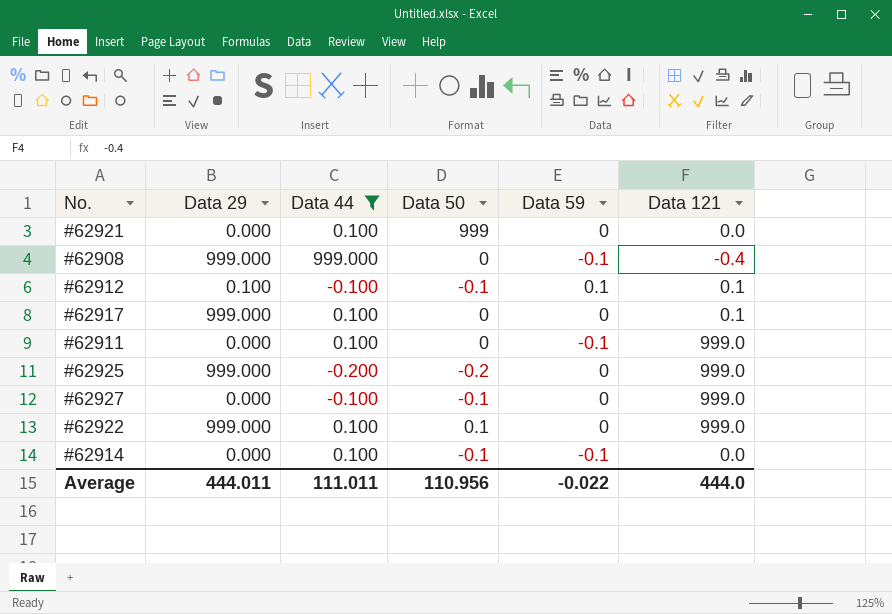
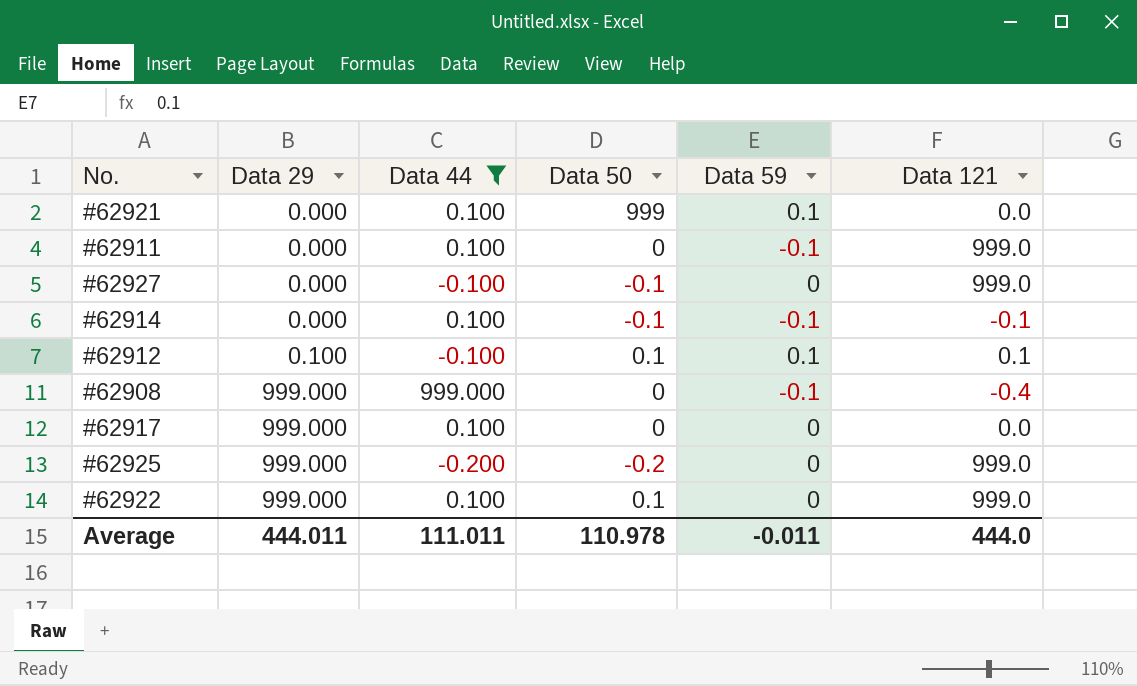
row order: none -> Data 29 ascending
#62921 | Data 59: 0 -> 0.1
#62914 | Data 121: 0.0 -> -0.1
#62912 | Data 50: -0.1 -> 0.1
#62917 | Data 121: 0.1 -> 0.0
Average | Data 50: 110.956 -> 110.978
Average | Data 59: -0.022 -> -0.011

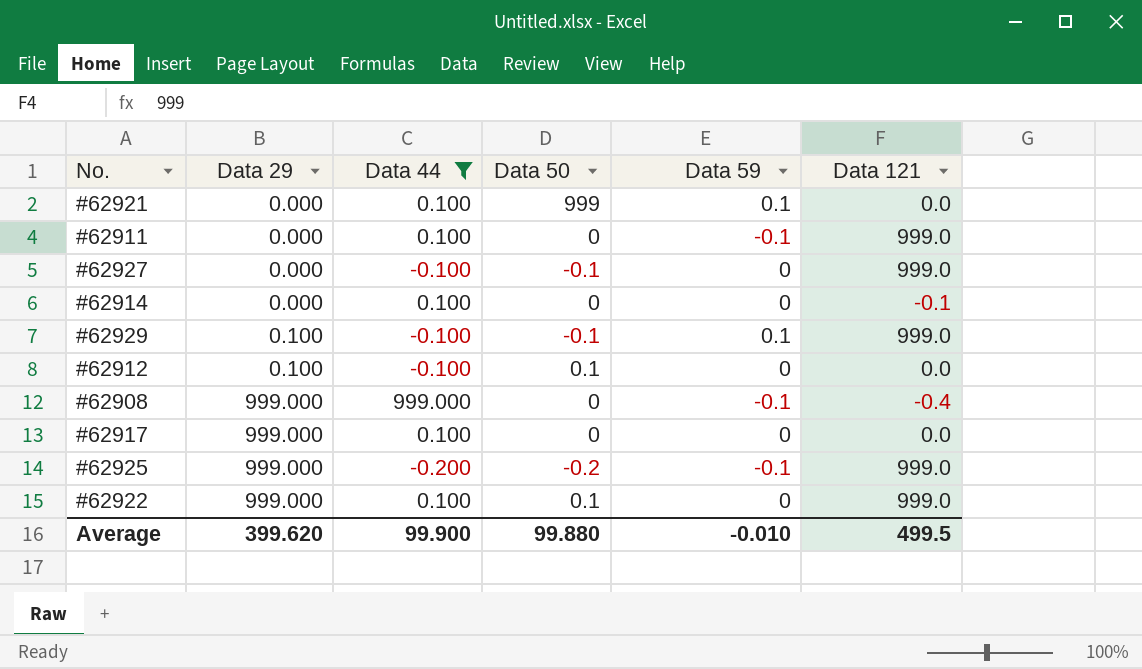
#62914 | Data 50: -0.1 -> 0
#62914 | Data 59: -0.1 -> 0
row #62929: none -> 0.100 | -0.100 | -0.1 | 0.1 | 999.0
#62912 | Data 59: 0.1 -> 0
#62912 | Data 121: 0.1 -> 0.0
#62925 | Data 59: 0 -> -0.1
Average | Data 29: 444.011 -> 399.620
Average | Data 44: 111.011 -> 99.900
Average | Data 50: 110.978 -> 99.880
Average | Data 59: -0.011 -> -0.010
Average | Data 121: 444.0 -> 499.5

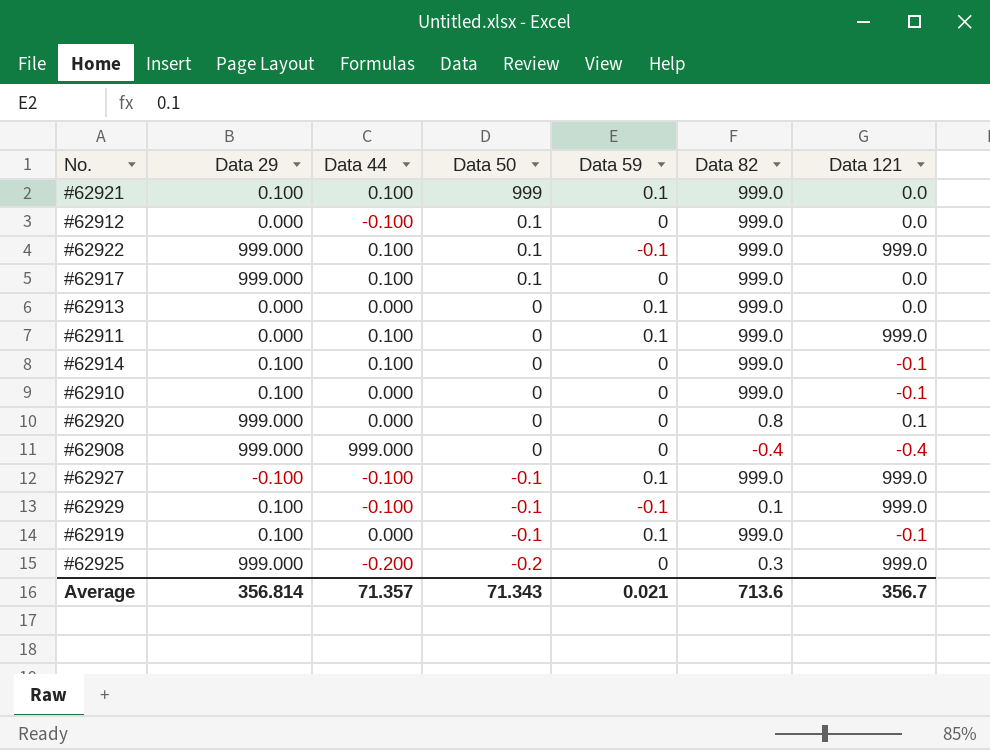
filter: Data 44 != 0.000 -> none
row order: Data 29 ascending -> Data 50 descending
column Data 82 | position: none -> 6
#62921 | Data 29: 0.000 -> 0.100
#62912 | Data 29: 0.100 -> 0.000
#62922 | Data 59: 0 -> -0.1
#62917 | Data 50: 0 -> 0.1
#62911 | Data 59: -0.1 -> 0.1
#62914 | Data 29: 0.000 -> 0.100
#62908 | Data 59: -0.1 -> 0
#62927 | Data 29: 0.000 -> -0.100
#62927 | Data 59: 0 -> 0.1
#62929 | Data 59: 0.1 -> -0.1
#62925 | Data 59: -0.1 -> 0
Average | Data 29: 399.620 -> 356.814
Average | Data 44: 99.900 -> 71.357
Average | Data 50: 99.880 -> 71.343
Average | Data 59: -0.010 -> 0.021
Average | Data 121: 499.5 -> 356.7

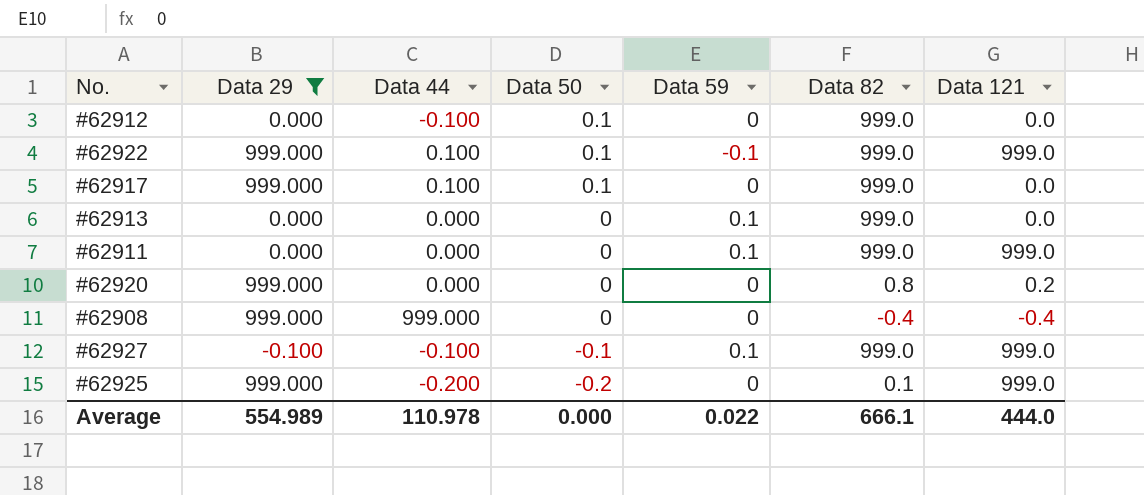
filter: none -> Data 29 != 0.100
#62911 | Data 44: 0.100 -> 0.000
#62920 | Data 121: 0.1 -> 0.2
#62925 | Data 82: 0.3 -> 0.1
Average | Data 29: 356.814 -> 554.989
Average | Data 44: 71.357 -> 110.978
Average | Data 50: 71.343 -> 0.000
Average | Data 59: 0.021 -> 0.022
Average | Data 82: 713.6 -> 666.1
Average | Data 121: 356.7 -> 444.0

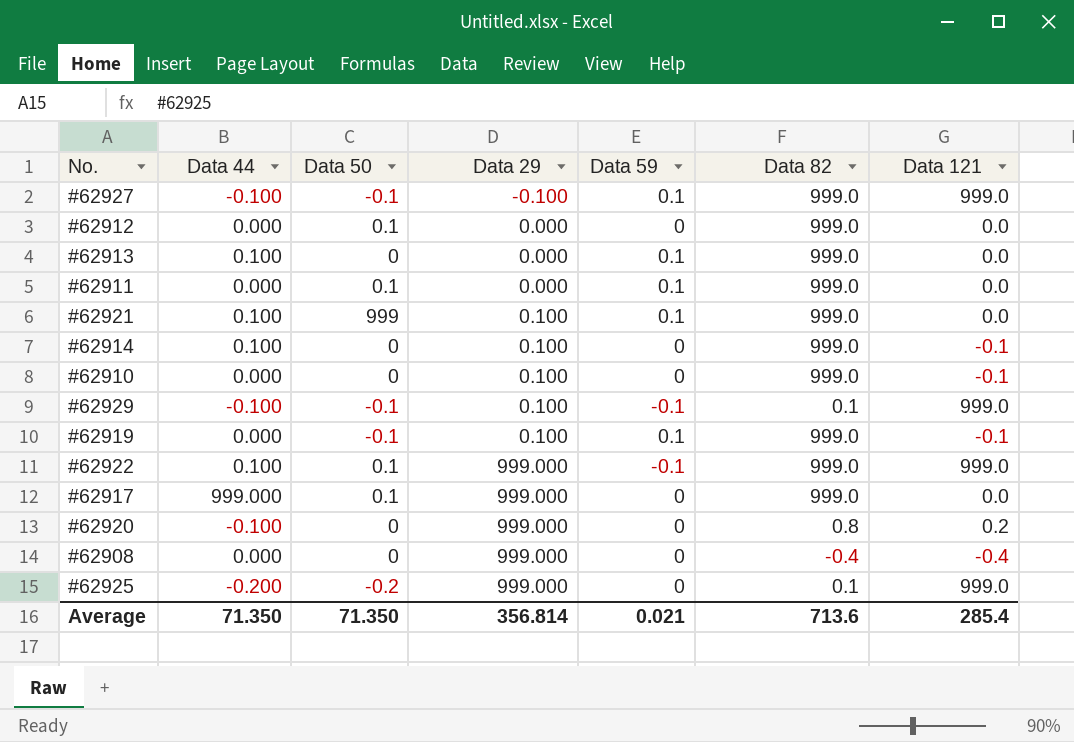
filter: Data 29 != 0.100 -> none
row order: Data 50 descending -> Data 29 ascending
column Data 29 | position: 2 -> 4
#62912 | Data 44: -0.100 -> 0.000
#62913 | Data 44: 0.000 -> 0.100
#62911 | Data 50: 0 -> 0.1
#62911 | Data 121: 999.0 -> 0.0
#62917 | Data 44: 0.100 -> 999.000
#62920 | Data 44: 0.000 -> -0.100
#62908 | Data 44: 999.000 -> 0.000
Average | Data 44: 110.978 -> 71.350
Average | Data 50: 0.000 -> 71.350
Average | Data 29: 554.989 -> 356.814
Average | Data 59: 0.022 -> 0.021
Average | Data 82: 666.1 -> 713.6
Average | Data 121: 444.0 -> 285.4

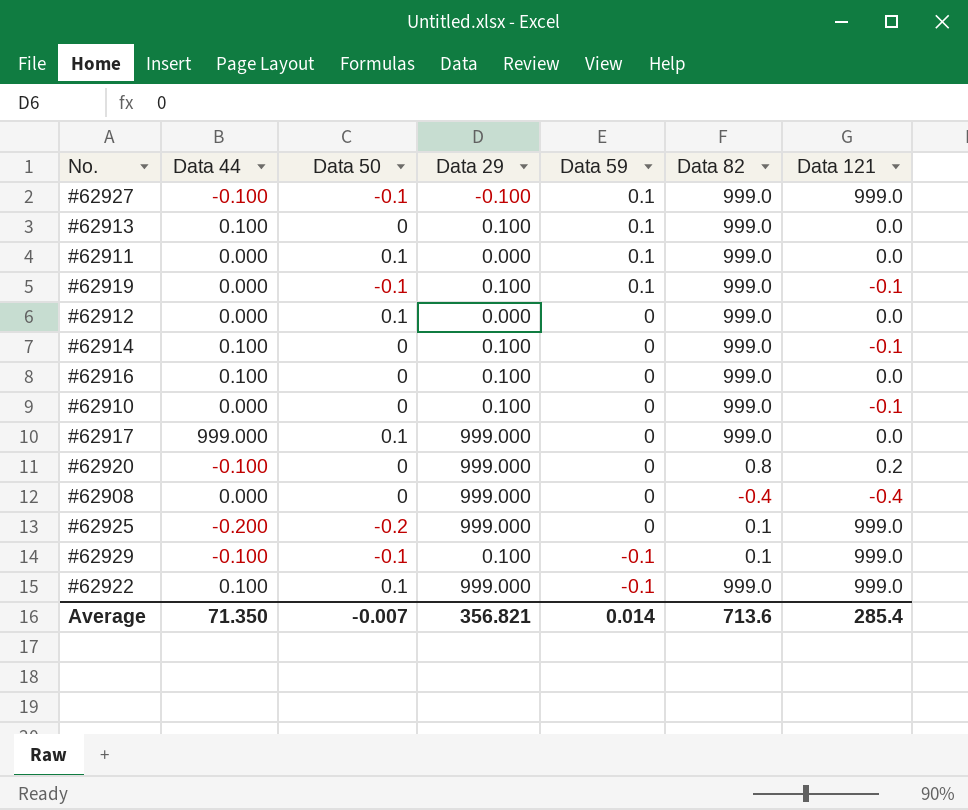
row order: Data 29 ascending -> Data 59 descending
row #62921: 0.100 | 999 | 0.100 | 0.1 | 999.0 | 0.0 -> none
#62913 | Data 29: 0.000 -> 0.100
row #62916: none -> 0.100 | 0 | 0.100 | 0 | 999.0 | 0.0
Average | Data 50: 71.350 -> -0.007
Average | Data 29: 356.814 -> 356.821
Average | Data 59: 0.021 -> 0.014

